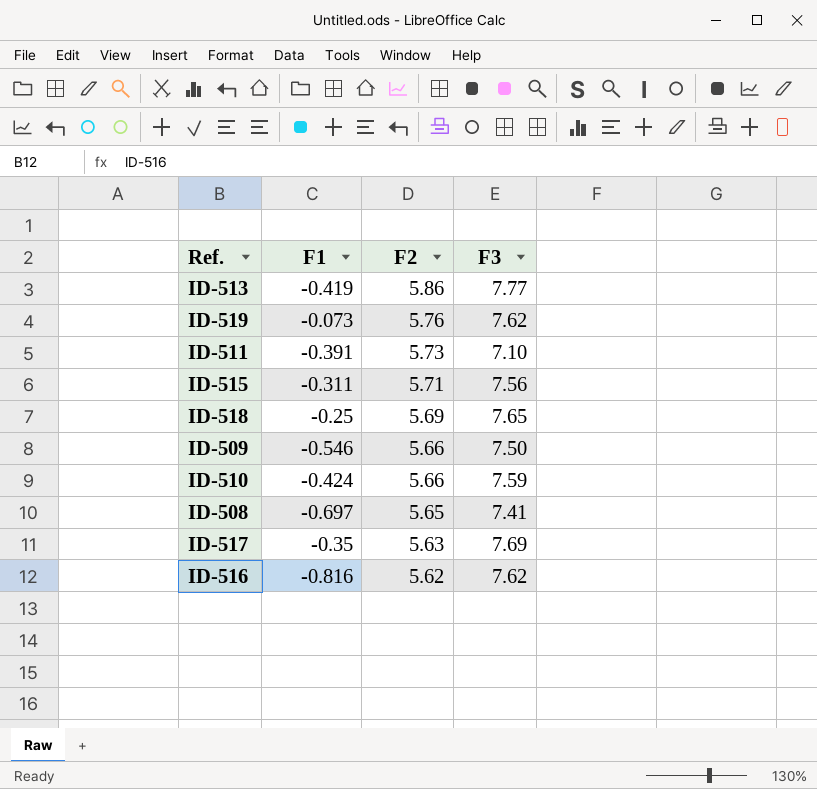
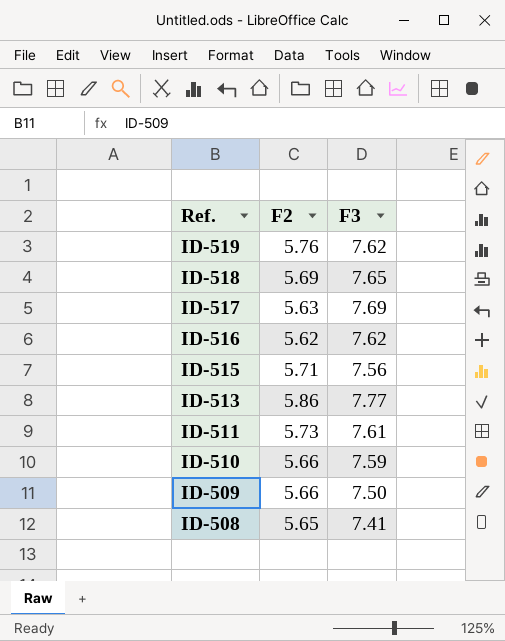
row order: F2 descending -> Ref. descending
column F1 | position: 2 -> none
ID-511 | F3: 7.10 -> 7.61

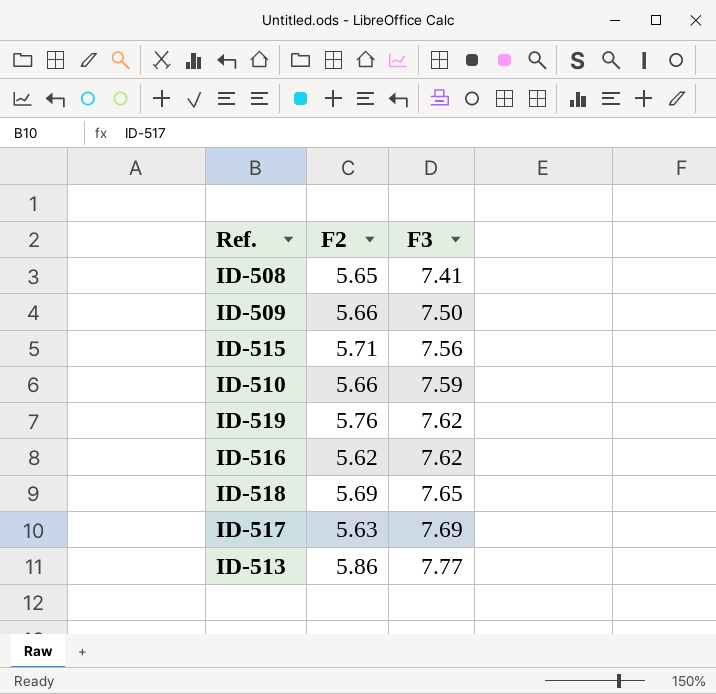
row order: Ref. descending -> F3 ascending
row ID-511: 5.73 | 7.61 -> none

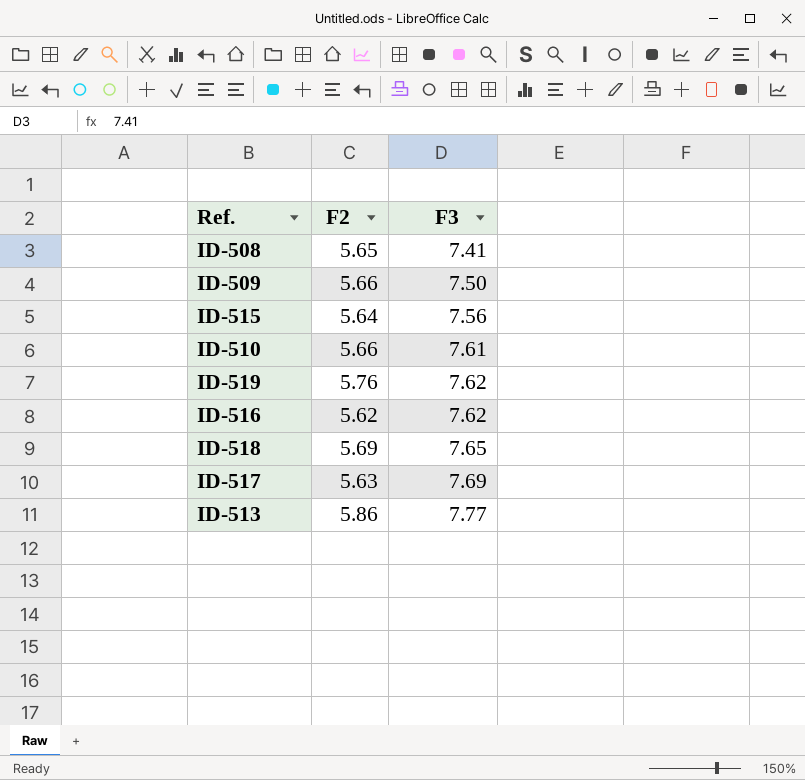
ID-515 | F2: 5.71 -> 5.64
ID-510 | F3: 7.59 -> 7.61

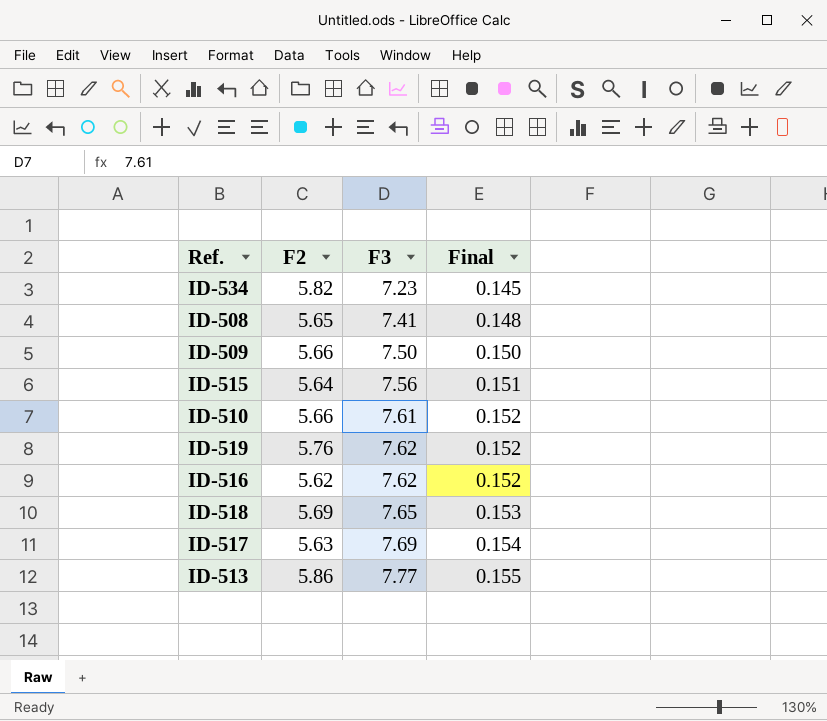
column Final | formula: none -> [F3] * 0.02
row ID-534: none -> 5.82 | 7.23 | 0.145

